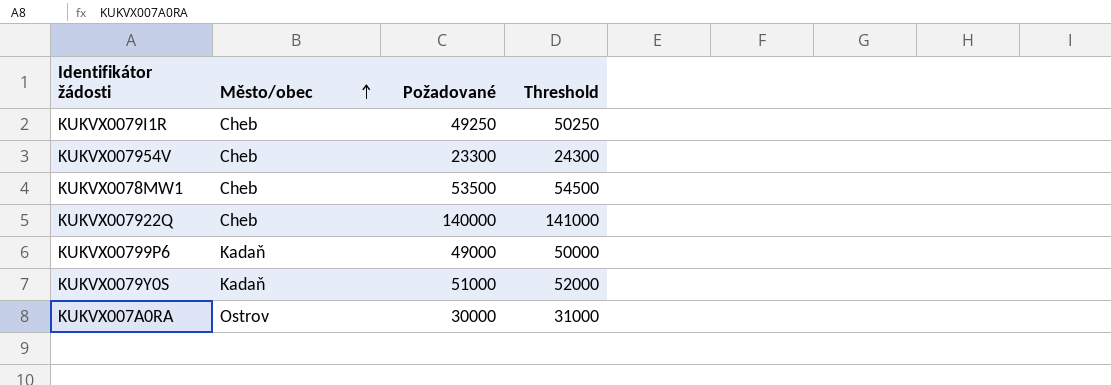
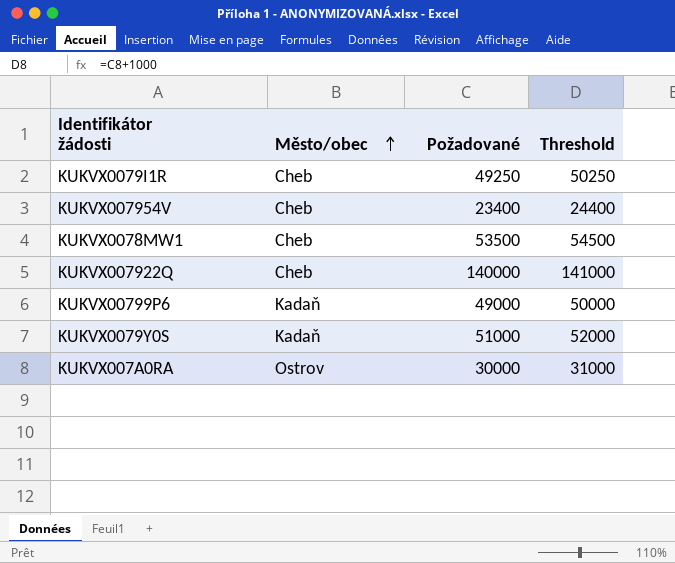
KUKVX007954V | Požadované: 23300 -> 23400
KUKVX007954V | Threshold: 24300 -> 24400

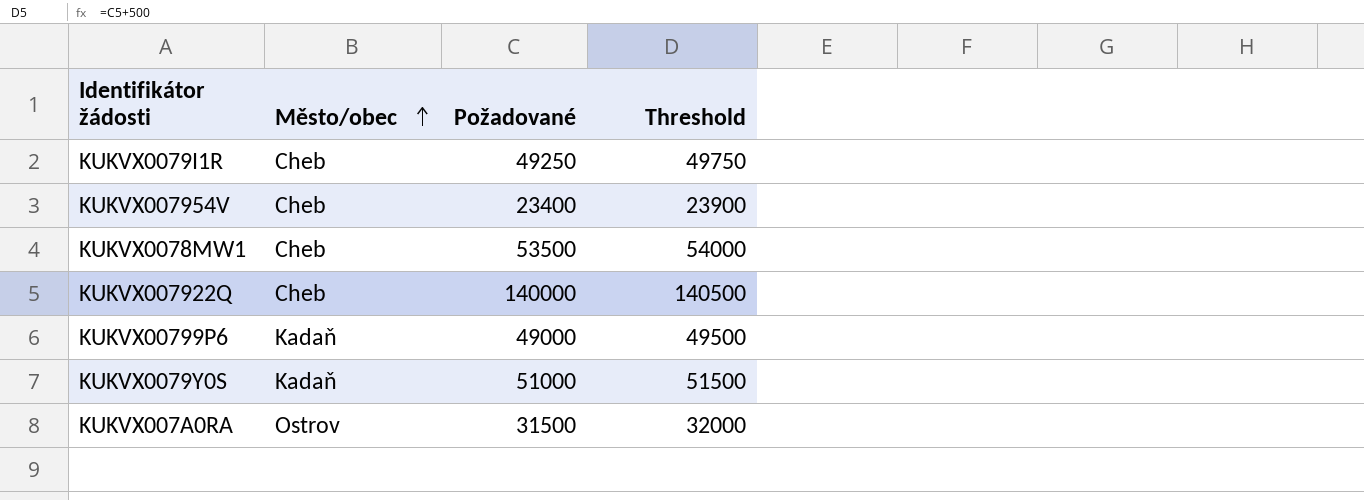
column Threshold | formula: [Požadované] + 1000 -> [Požadované] + 500
KUKVX007A0RA | Požadované: 30000 -> 31500

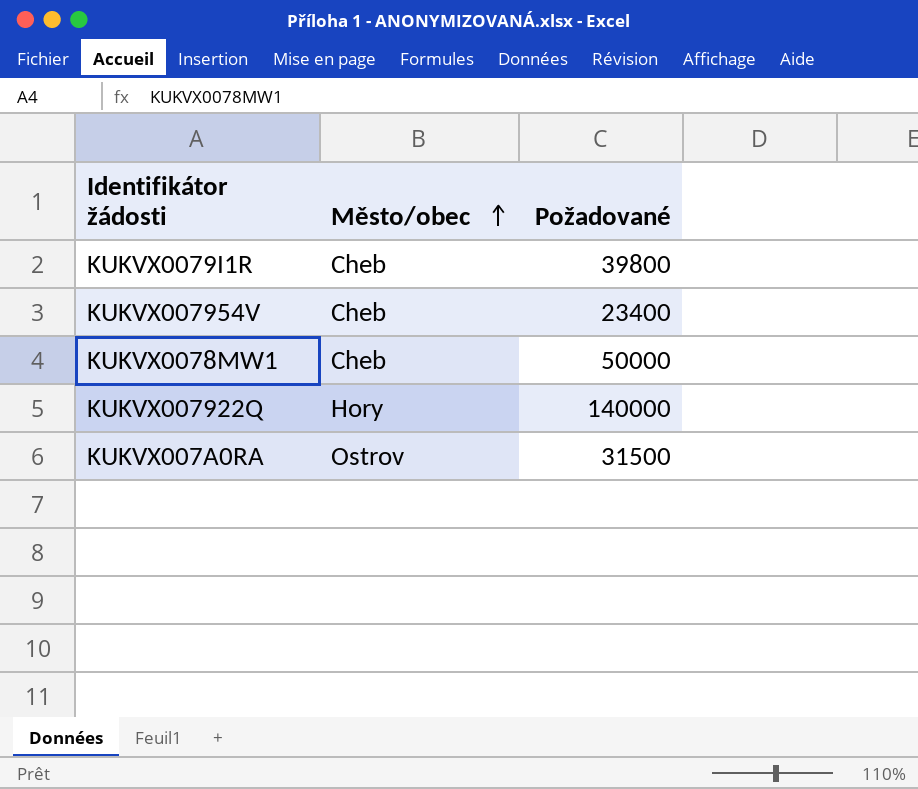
column Threshold | formula: [Požadované] + 500 -> none
row KUKVX00799P6: Kadaň | 49000 | 49500 -> none
row KUKVX0079Y0S: Kadaň | 51000 | 51500 -> none
KUKVX0079I1R | Požadované: 49250 -> 39800
KUKVX0078MW1 | Požadované: 53500 -> 50000
KUKVX007922Q | Město/obec: Cheb -> Hory

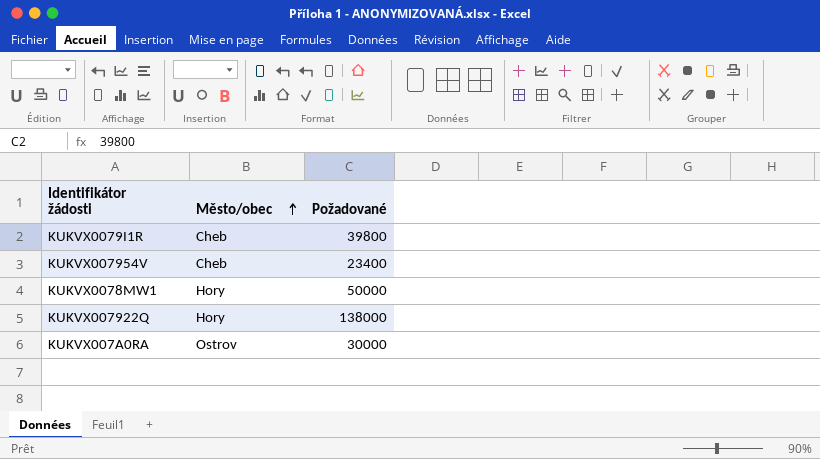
KUKVX0078MW1 | Město/obec: Cheb -> Hory
KUKVX007922Q | Požadované: 140000 -> 138000
KUKVX007A0RA | Požadované: 31500 -> 30000

